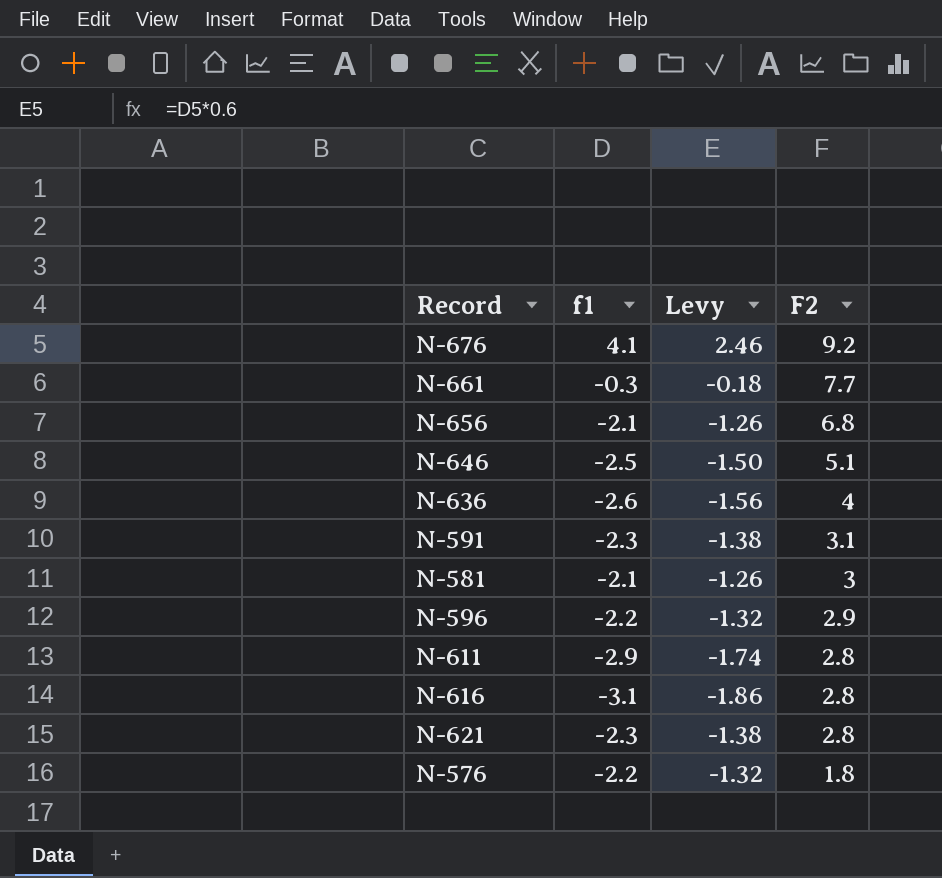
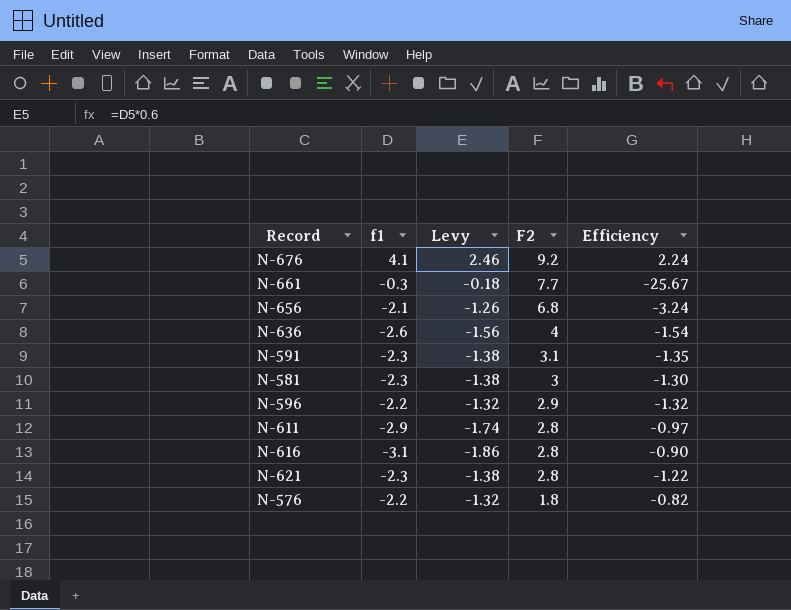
column Efficiency | formula: none -> [F2] / [f1]
row N-646: -2.5 | -1.50 | 5.1 -> none
N-581 | f1: -2.1 -> -2.3
N-581 | Levy: -1.26 -> -1.38

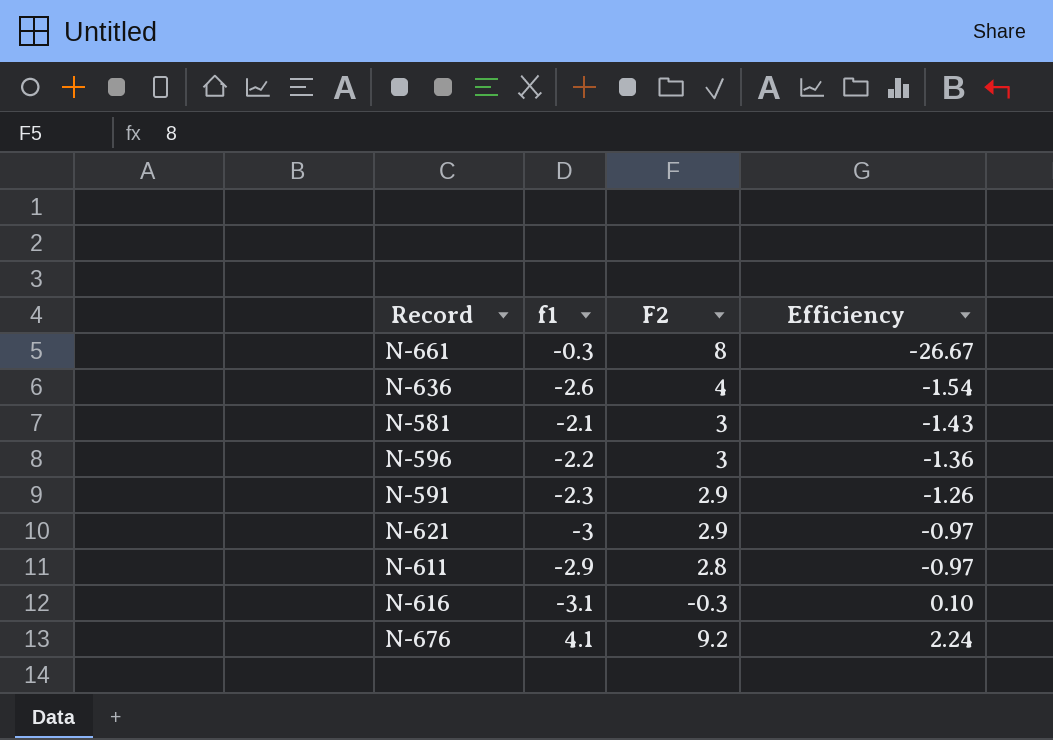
row order: F2 descending -> Efficiency ascending
column Levy | formula: [f1] * 0.6 -> none
row N-656: -2.1 | -1.26 | 6.8 | -3.24 -> none
row N-576: -2.2 | -1.32 | 1.8 | -0.82 -> none
N-661 | F2: 7.7 -> 8
N-661 | Efficiency: -25.67 -> -26.67
N-581 | f1: -2.3 -> -2.1
N-581 | Efficiency: -1.30 -> -1.43
N-596 | F2: 2.9 -> 3
N-596 | Efficiency: -1.32 -> -1.36
N-591 | F2: 3.1 -> 2.9
N-591 | Efficiency: -1.35 -> -1.26
N-621 | f1: -2.3 -> -3
N-621 | F2: 2.8 -> 2.9
N-621 | Efficiency: -1.22 -> -0.97
N-616 | F2: 2.8 -> -0.3
N-616 | Efficiency: -0.90 -> 0.10

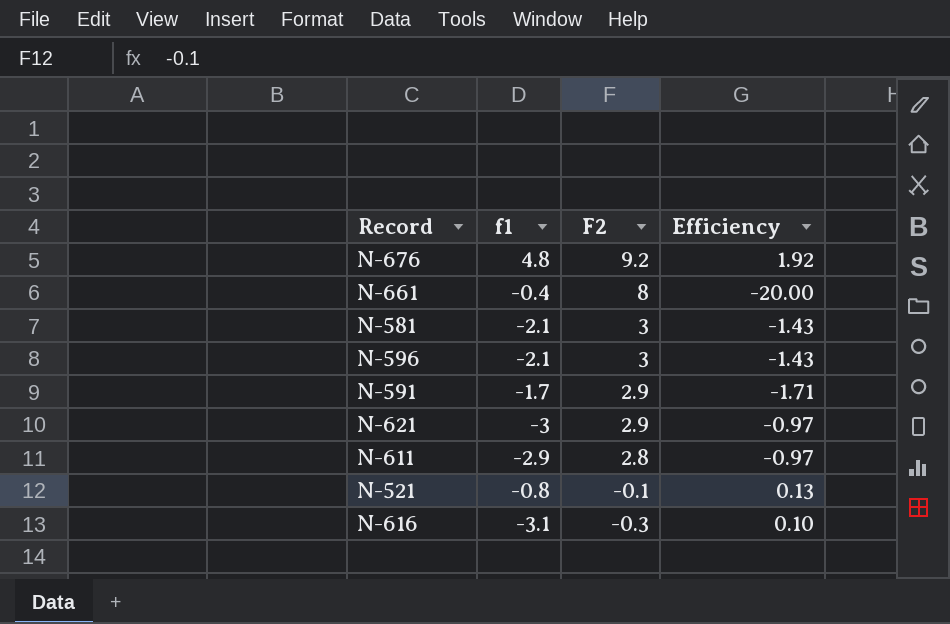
row order: Efficiency ascending -> F2 descending
row N-636: -2.6 | 4 | -1.54 -> none
N-676 | f1: 4.1 -> 4.8
N-676 | Efficiency: 2.24 -> 1.92
N-661 | f1: -0.3 -> -0.4
N-661 | Efficiency: -26.67 -> -20.00
N-596 | f1: -2.2 -> -2.1
N-596 | Efficiency: -1.36 -> -1.43
N-591 | f1: -2.3 -> -1.7
N-591 | Efficiency: -1.26 -> -1.71
row N-521: none -> -0.8 | -0.1 | 0.13

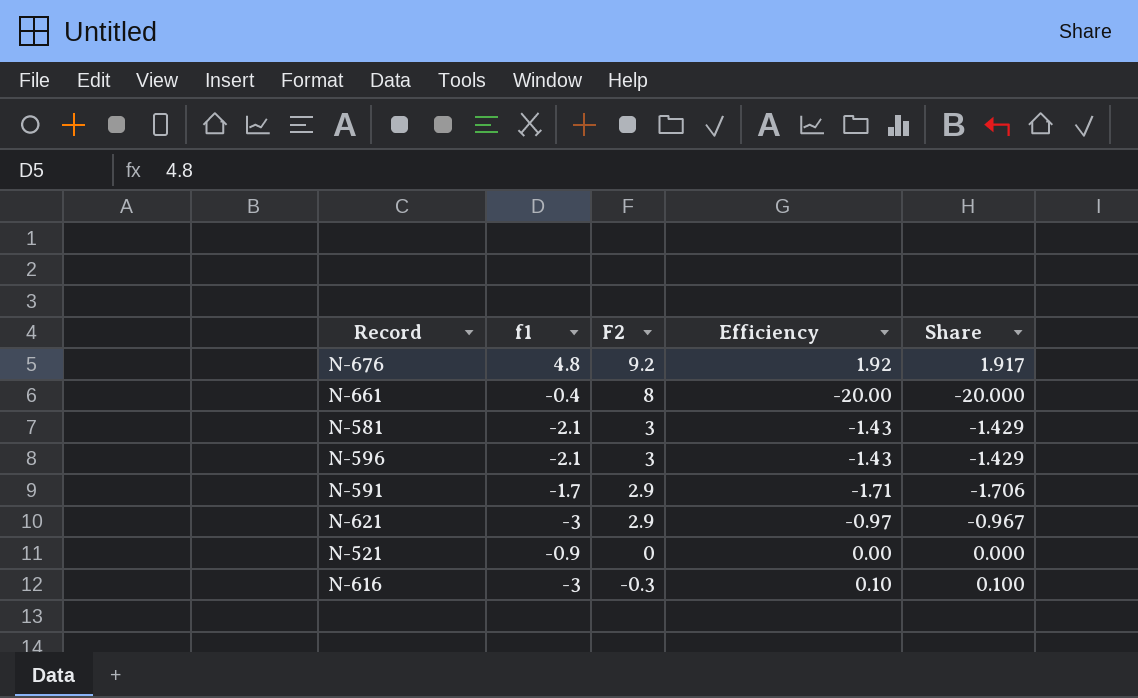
column Share | formula: none -> [F2] / [f1]
row N-611: -2.9 | 2.8 | -0.97 -> none
N-521 | f1: -0.8 -> -0.9
N-521 | F2: -0.1 -> 0
N-521 | Efficiency: 0.13 -> 0.00
N-616 | f1: -3.1 -> -3

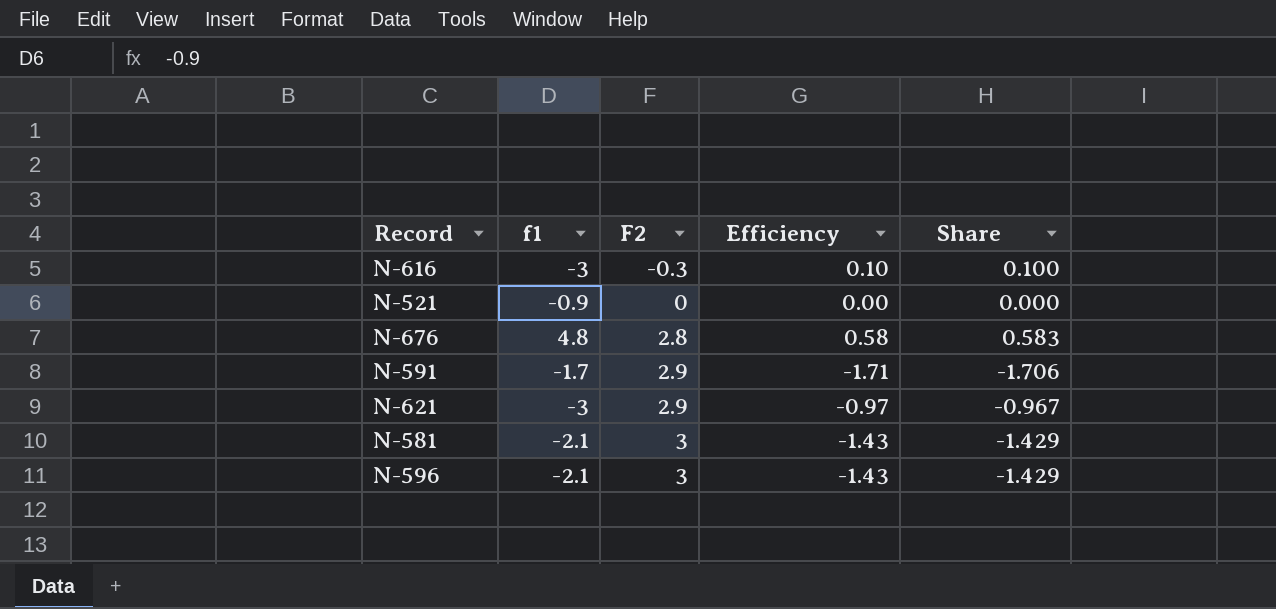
row order: F2 descending -> F2 ascending
row N-661: -0.4 | 8 | -20.00 | -20.000 -> none
N-676 | F2: 9.2 -> 2.8
N-676 | Efficiency: 1.92 -> 0.58
N-676 | Share: 1.917 -> 0.583

